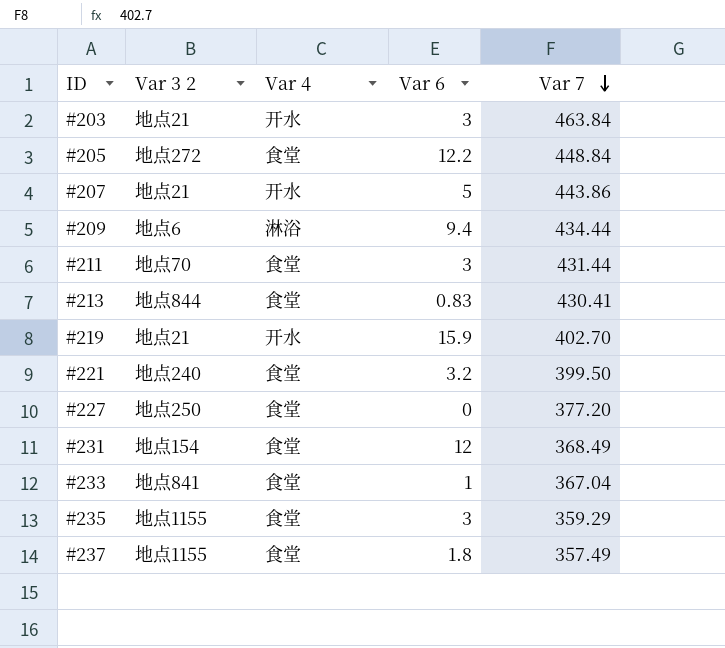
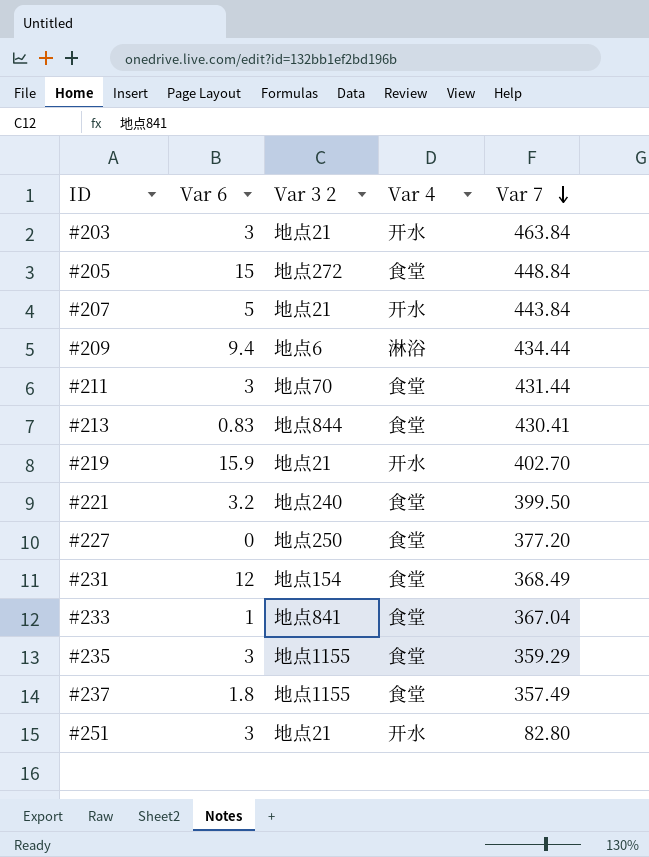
column Var 6 | position: 4 -> 2
#205 | Var 6: 12.2 -> 15
#207 | Var 7: 443.86 -> 443.84
row #251: none -> 3 | 地点21 | 开水 | 82.80

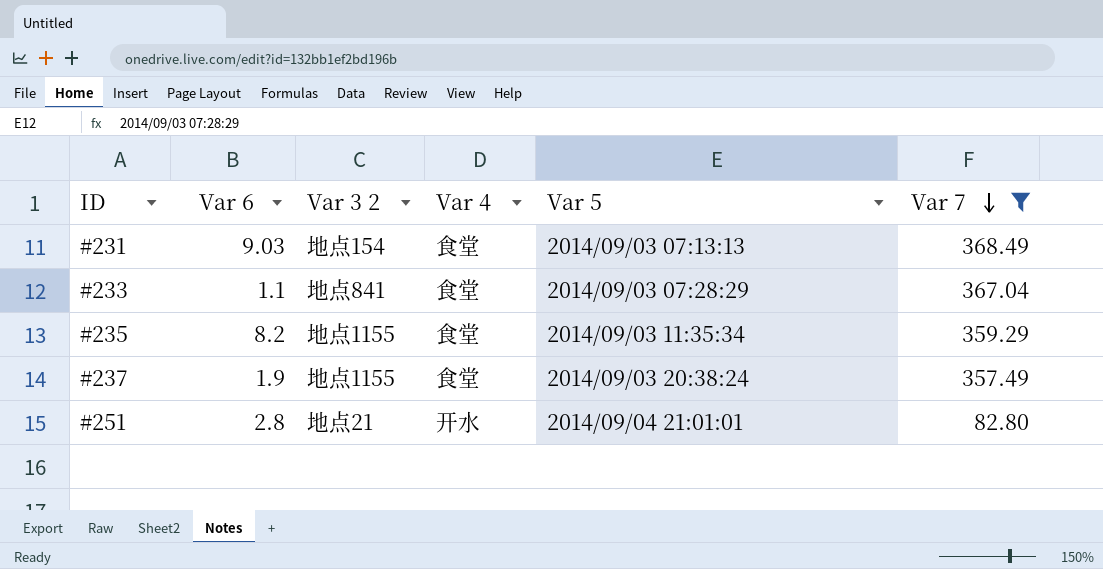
filter: none -> Var 7 <= 368.49
column Var 5 | position: none -> 5
#231 | Var 6: 12 -> 9.03
#233 | Var 6: 1 -> 1.1
#235 | Var 6: 3 -> 8.2
#237 | Var 6: 1.8 -> 1.9
#251 | Var 6: 3 -> 2.8

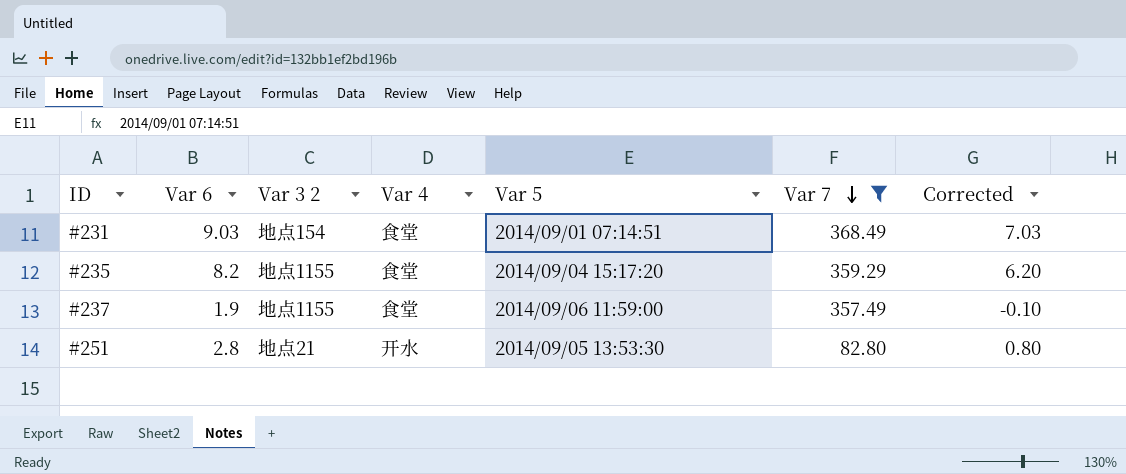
column Corrected | formula: none -> [Var 6] - 2
row #233: 1.1 | 地点841 | 食堂 | 2014/09/03 07:28:29 | 367.04 -> none
#231 | Var 5: 2014/09/03 07:13:13 -> 2014/09/01 07:14:51
#235 | Var 5: 2014/09/03 11:35:34 -> 2014/09/04 15:17:20
#237 | Var 5: 2014/09/03 20:38:24 -> 2014/09/06 11:59:00
#251 | Var 5: 2014/09/04 21:01:01 -> 2014/09/05 13:53:30

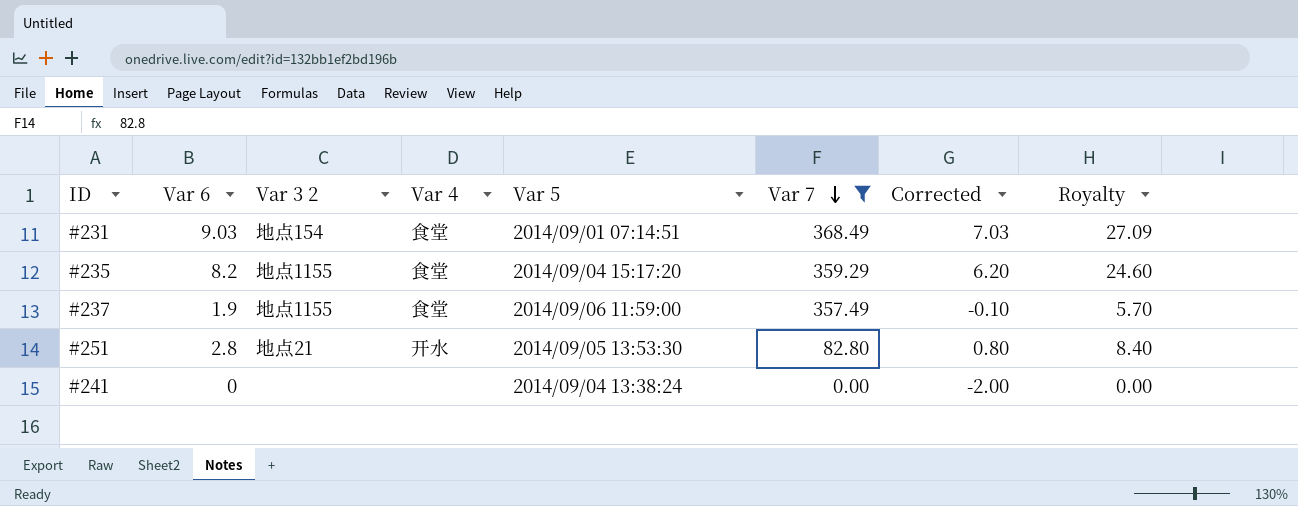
column Royalty | formula: none -> [Var 6] * 3
row #241: none -> 0 | none | none | 2014/09/04 13:38:24 | 0.00 | -2.00 | 0.00

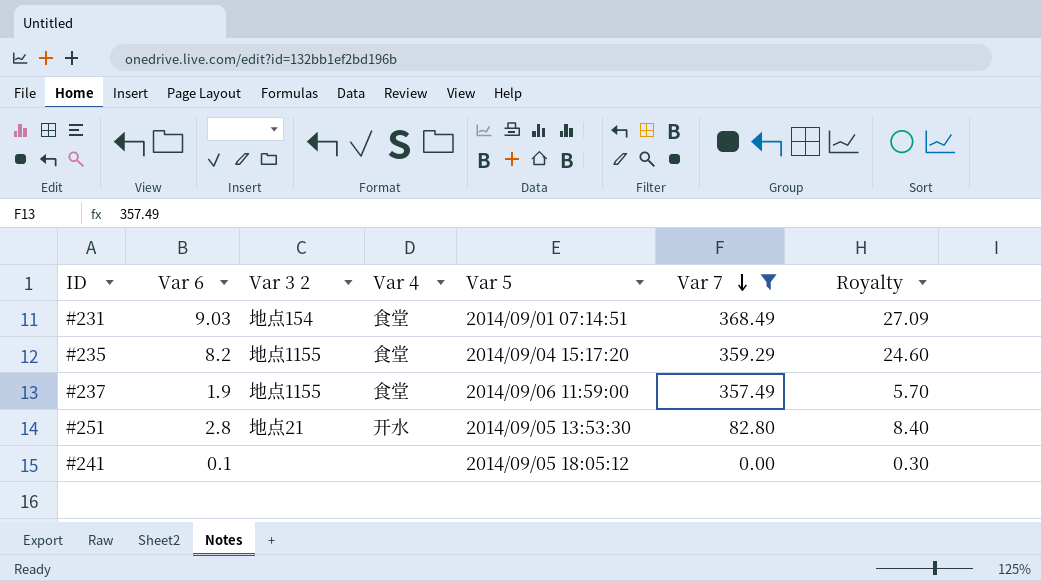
column Corrected | formula: [Var 6] - 2 -> none
#241 | Var 6: 0 -> 0.1
#241 | Var 5: 2014/09/04 13:38:24 -> 2014/09/05 18:05:12
#241 | Royalty: 0.00 -> 0.30

